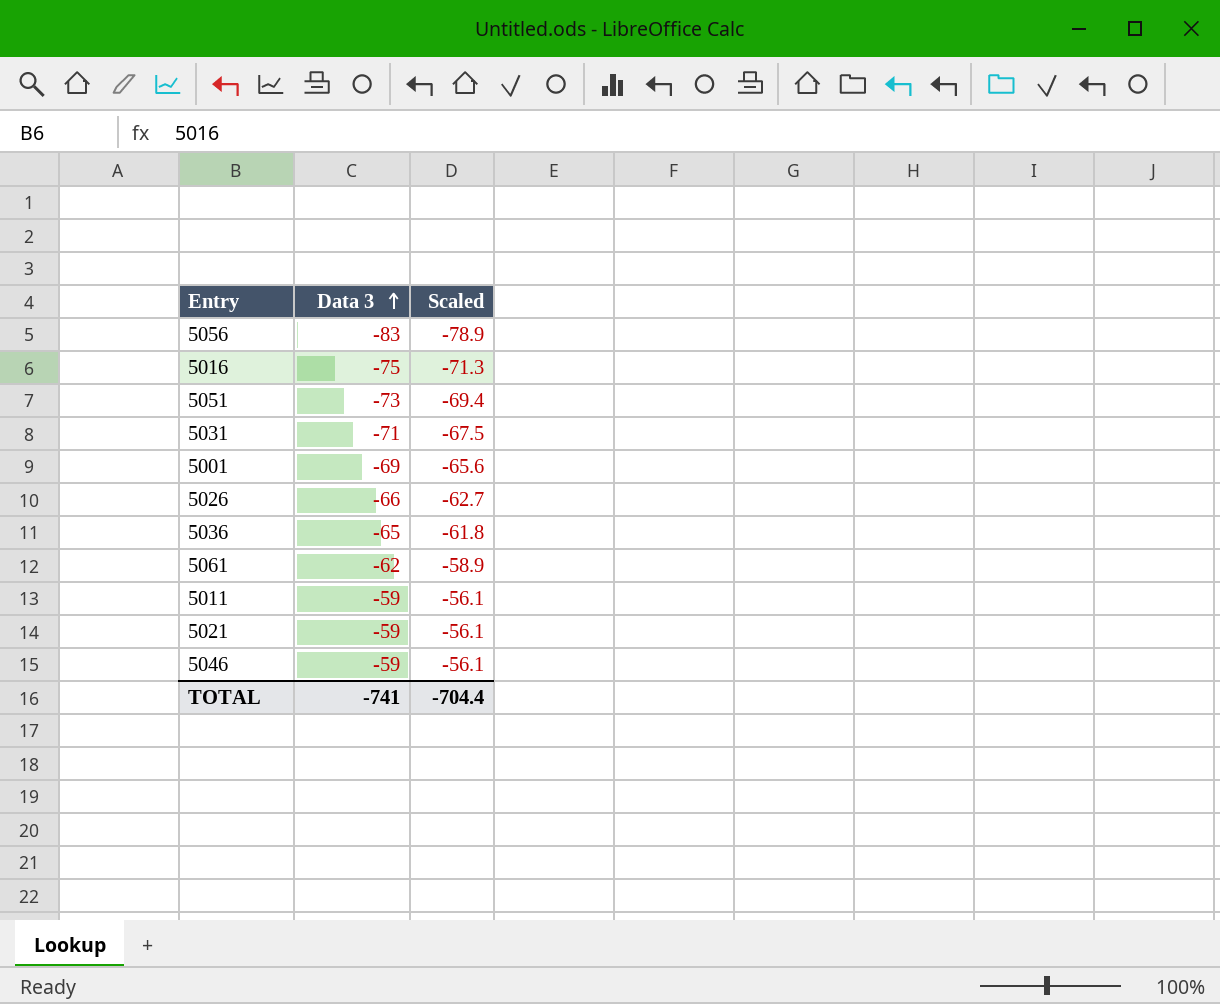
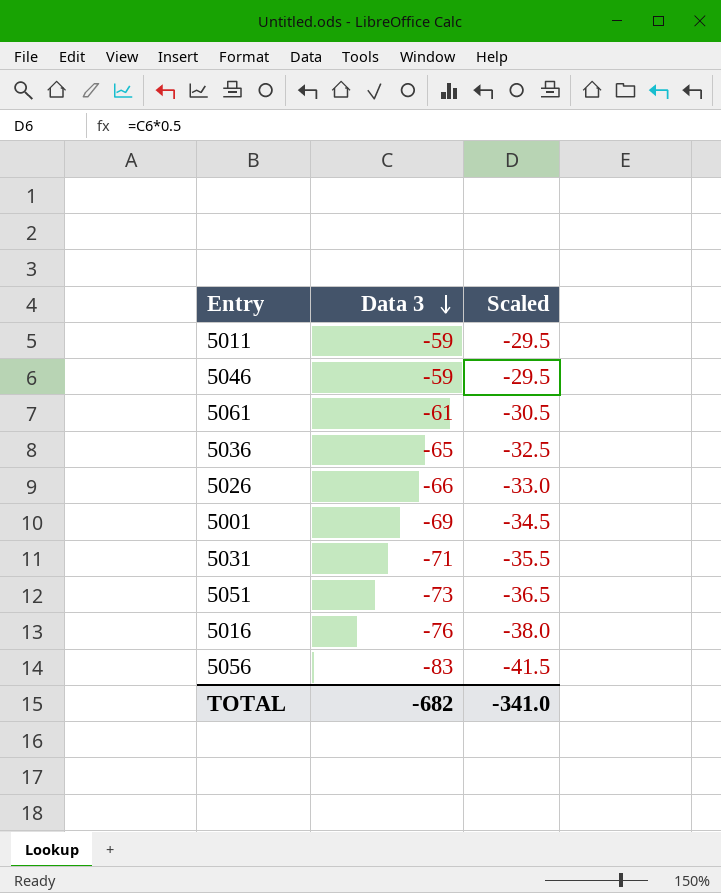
row order: Data 3 ascending -> Data 3 descending
column Scaled | formula: [Data 3] * 0.95 -> [Data 3] * 0.5
row 5021: -59 | -56.1 -> none
5061 | Data 3: -62 -> -61
5016 | Data 3: -75 -> -76
TOTAL | Data 3: -741 -> -682
TOTAL | Scaled: -704.4 -> -341.0

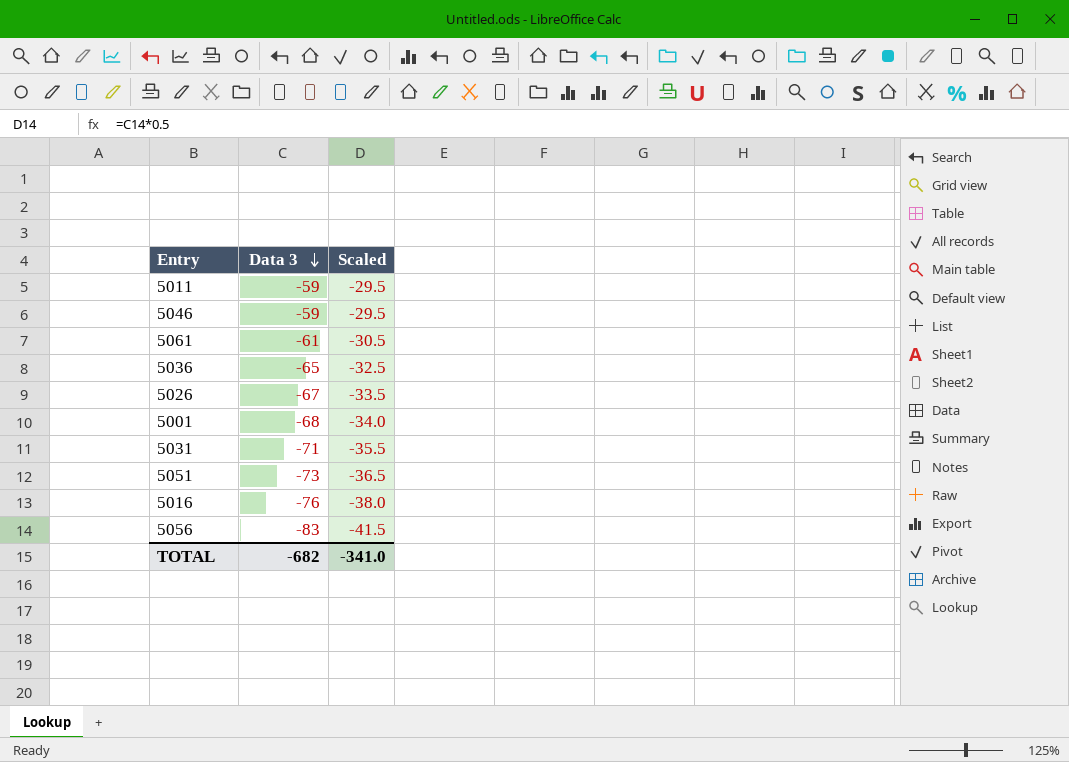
5026 | Data 3: -66 -> -67
5026 | Scaled: -33.0 -> -33.5
5001 | Data 3: -69 -> -68
5001 | Scaled: -34.5 -> -34.0

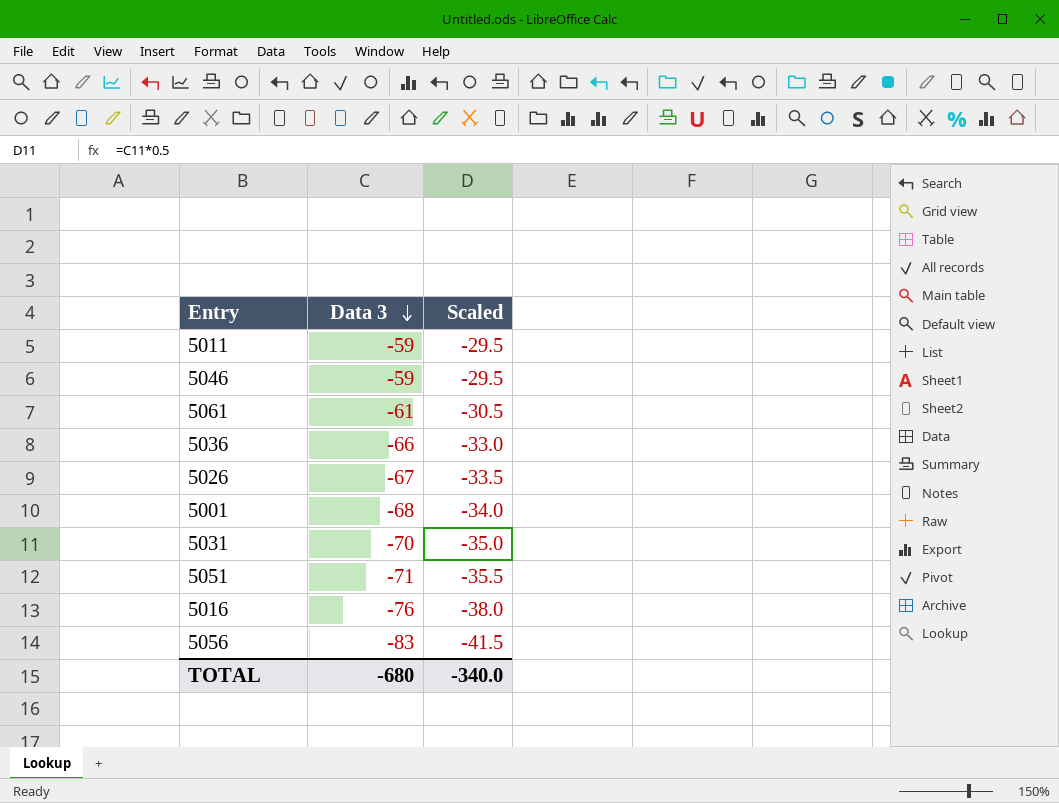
5036 | Data 3: -65 -> -66
5036 | Scaled: -32.5 -> -33.0
5031 | Data 3: -71 -> -70
5031 | Scaled: -35.5 -> -35.0
5051 | Data 3: -73 -> -71
5051 | Scaled: -36.5 -> -35.5
TOTAL | Data 3: -682 -> -680
TOTAL | Scaled: -341.0 -> -340.0

